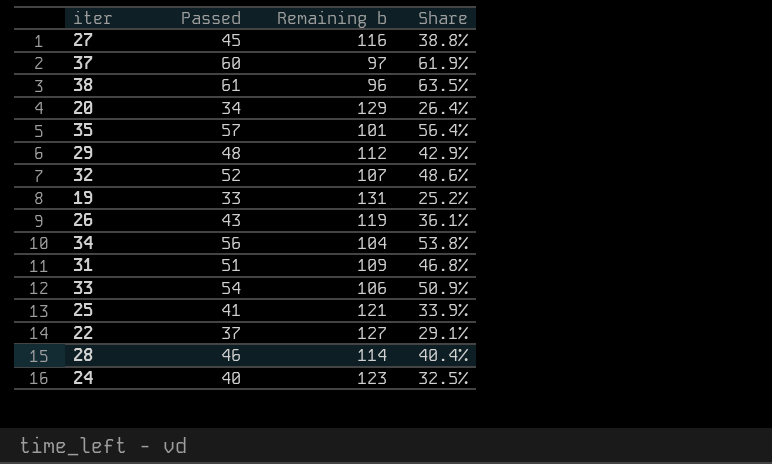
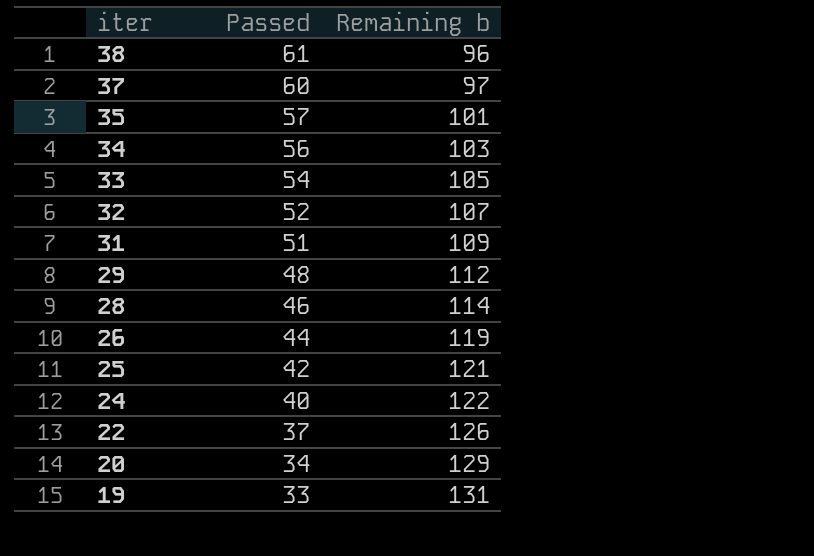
row order: none -> iter descending
column Share | formula: [Passed] / [Remaining b] -> none
row 27: 45 | 116 | 38.8% -> none
34 | Remaining b: 104 -> 103
33 | Remaining b: 106 -> 105
26 | Passed: 43 -> 44
25 | Passed: 41 -> 42
24 | Remaining b: 123 -> 122
22 | Remaining b: 127 -> 126

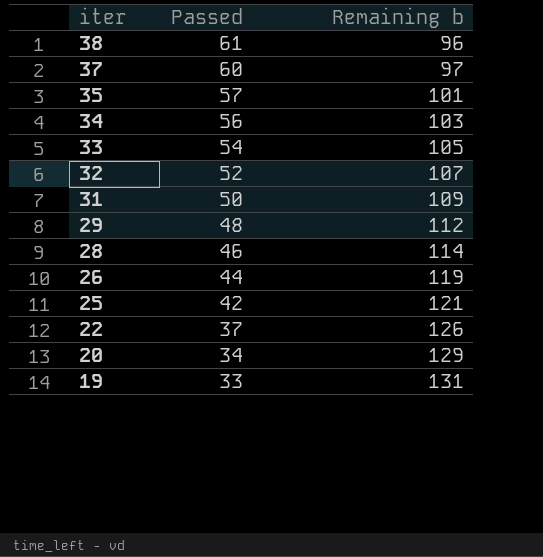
row 24: 40 | 122 -> none
31 | Passed: 51 -> 50

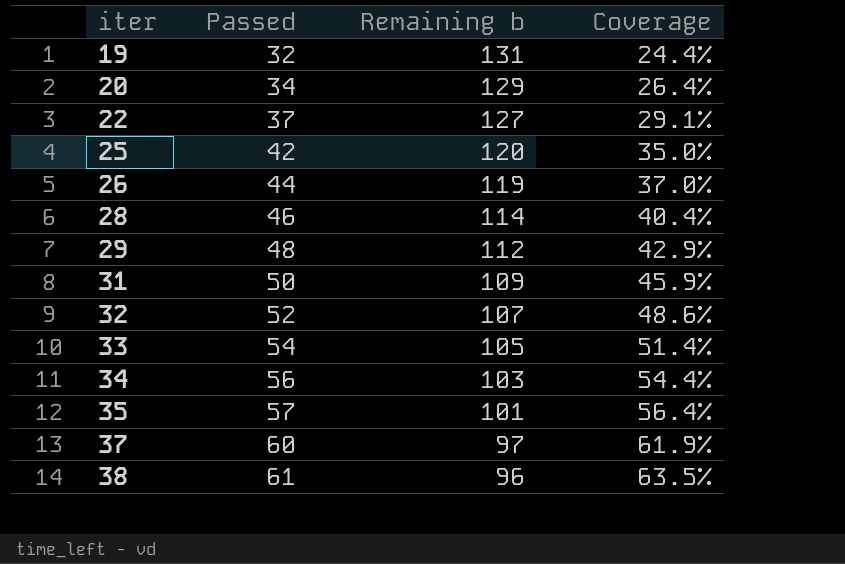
row order: iter descending -> iter ascending
column Coverage | formula: none -> [Passed] / [Remaining b]
19 | Passed: 33 -> 32
22 | Remaining b: 126 -> 127
25 | Remaining b: 121 -> 120

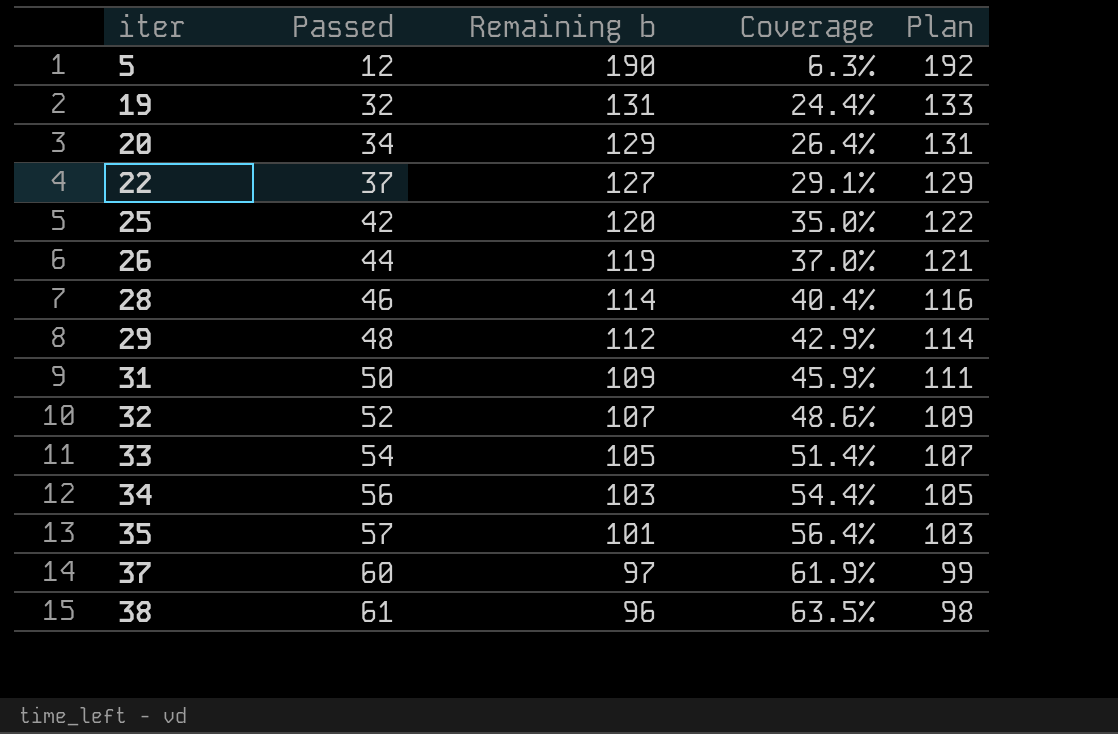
column Plan | formula: none -> [Remaining b] + 2
row 5: none -> 12 | 190 | 6.3% | 192

